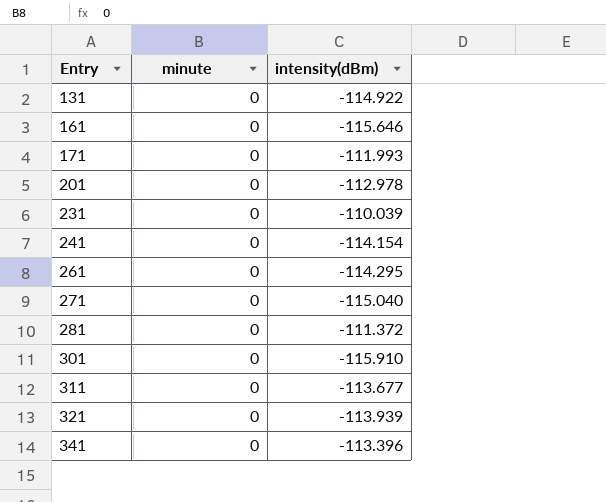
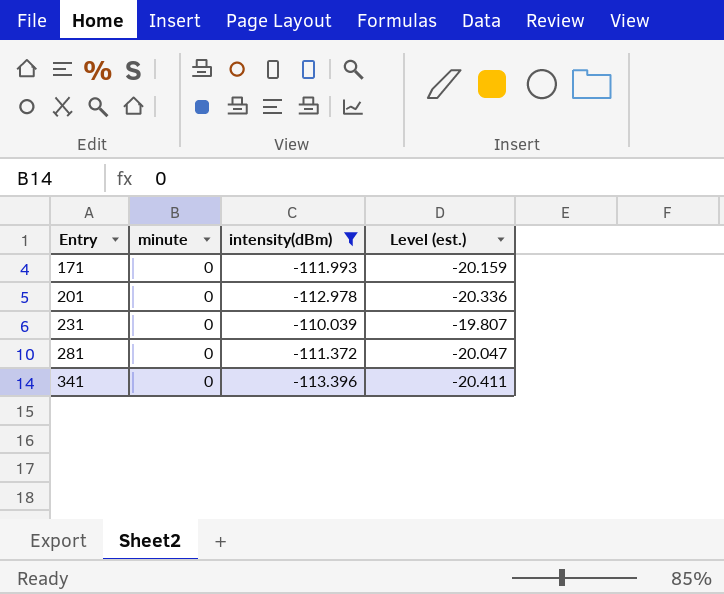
filter: none -> intensity(dBm) >= -113.396
column Level (est.) | formula: none -> [intensity(dBm)] * 0.18

